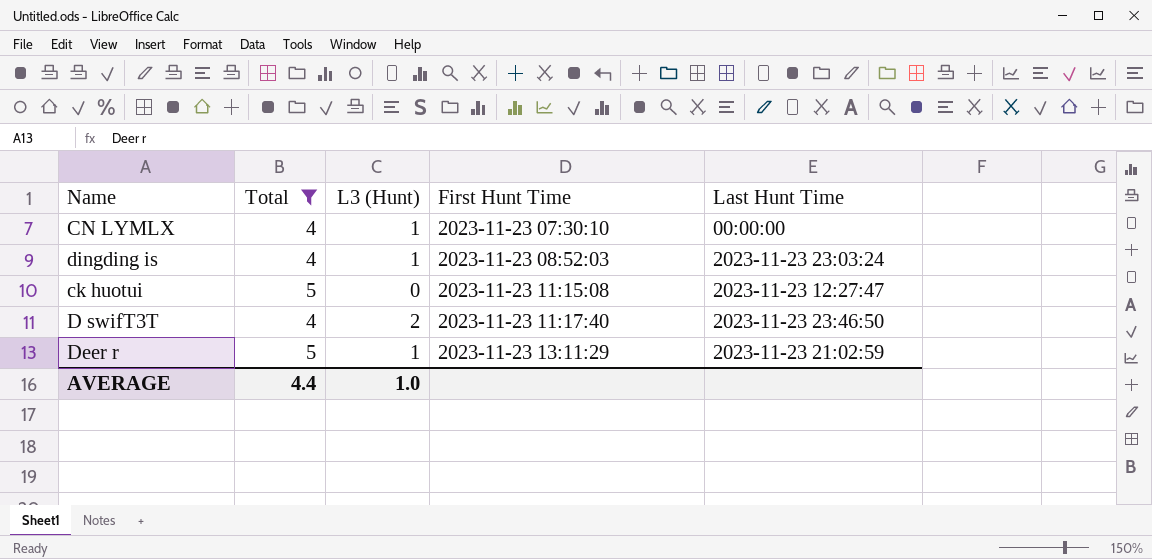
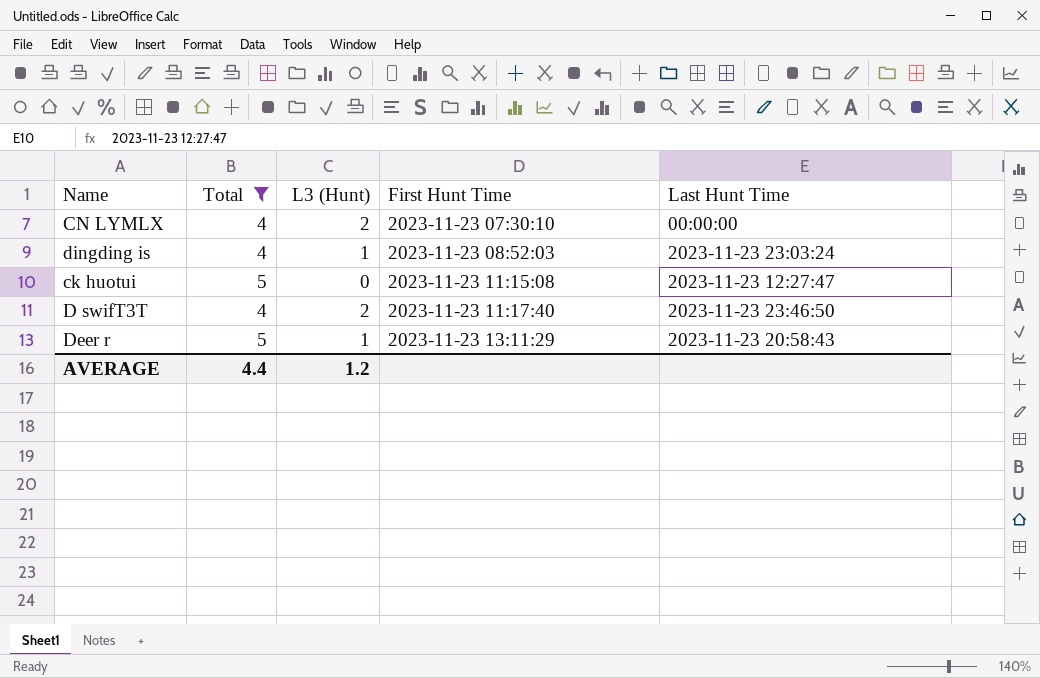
CN LYMLX | L3 (Hunt): 1 -> 2
Deer r | Last Hunt Time: 2023-11-23 21:02:59 -> 2023-11-23 20:58:43
AVERAGE | L3 (Hunt): 1.0 -> 1.2

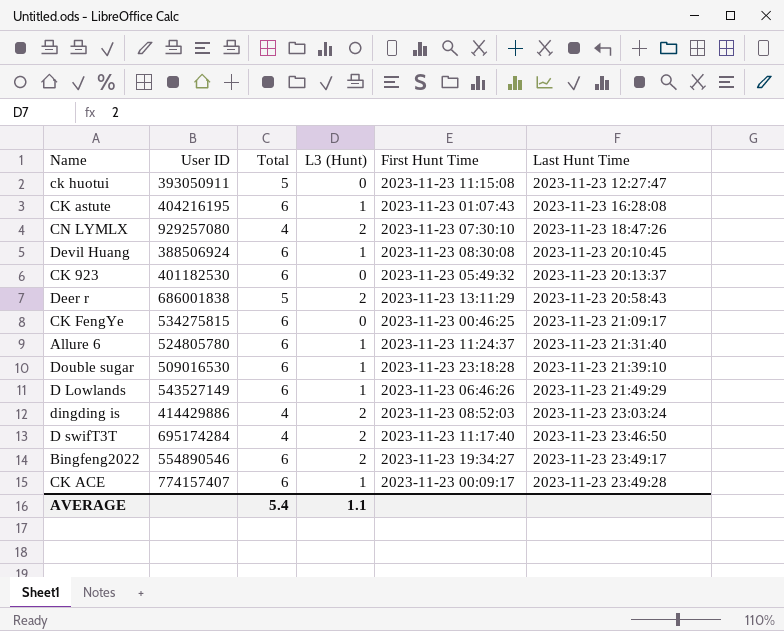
filter: Total != 6 -> none
row order: First Hunt Time ascending -> Last Hunt Time ascending
column User ID | position: none -> 2
CN LYMLX | Last Hunt Time: 00:00:00 -> 2023-11-23 18:47:26
Deer r | L3 (Hunt): 1 -> 2
dingding is | L3 (Hunt): 1 -> 2
AVERAGE | Total: 4.4 -> 5.4
AVERAGE | L3 (Hunt): 1.2 -> 1.1

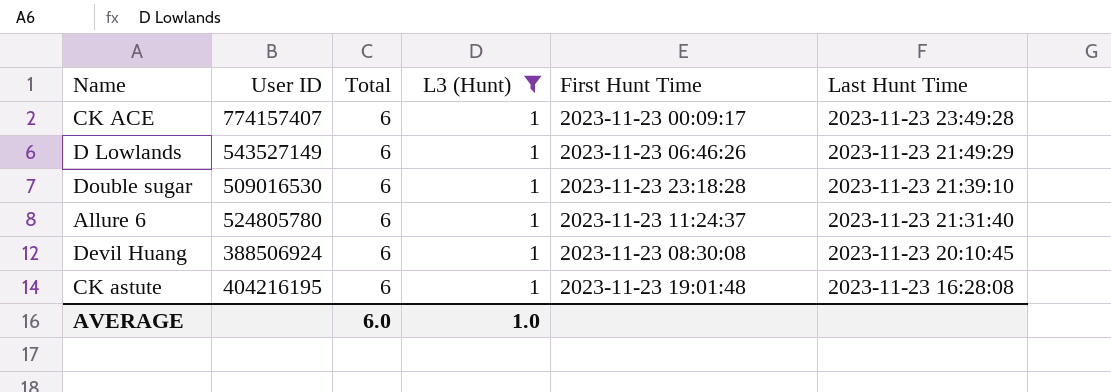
filter: none -> L3 (Hunt) = 1
row order: Last Hunt Time ascending -> Last Hunt Time descending
CK astute | First Hunt Time: 2023-11-23 01:07:43 -> 2023-11-23 19:01:48
AVERAGE | Total: 5.4 -> 6.0
AVERAGE | L3 (Hunt): 1.1 -> 1.0

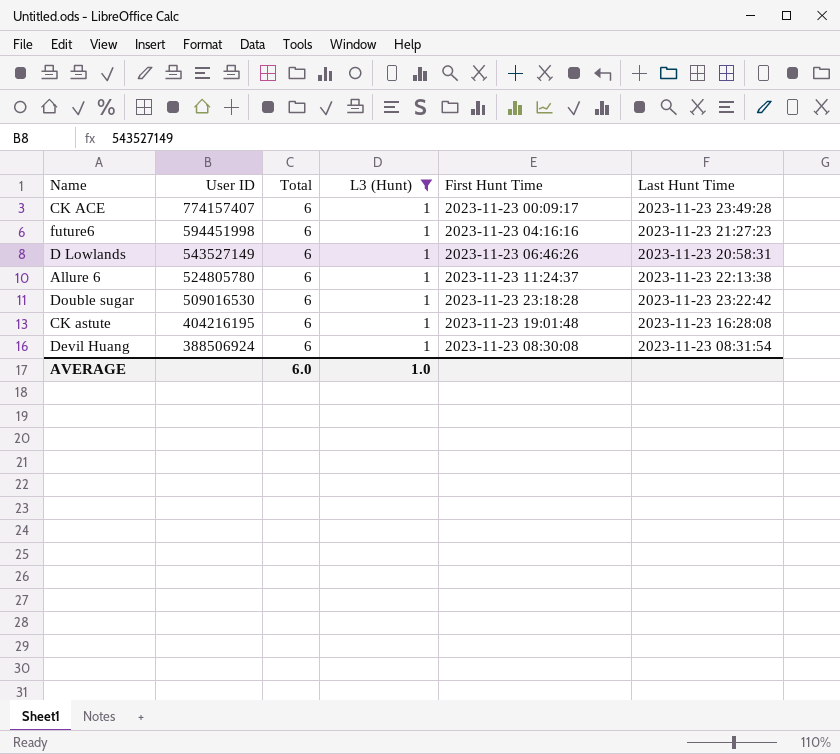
row order: Last Hunt Time descending -> User ID descending
row future6: none -> 594451998 | 6 | 1 | 2023-11-23 04:16:16 | 2023-11-23 21:27:23
D Lowlands | Last Hunt Time: 2023-11-23 21:49:29 -> 2023-11-23 20:58:31
Allure 6 | Last Hunt Time: 2023-11-23 21:31:40 -> 2023-11-23 22:13:38
Double sugar | Last Hunt Time: 2023-11-23 21:39:10 -> 2023-11-23 23:22:42
Devil Huang | Last Hunt Time: 2023-11-23 20:10:45 -> 2023-11-23 08:31:54

